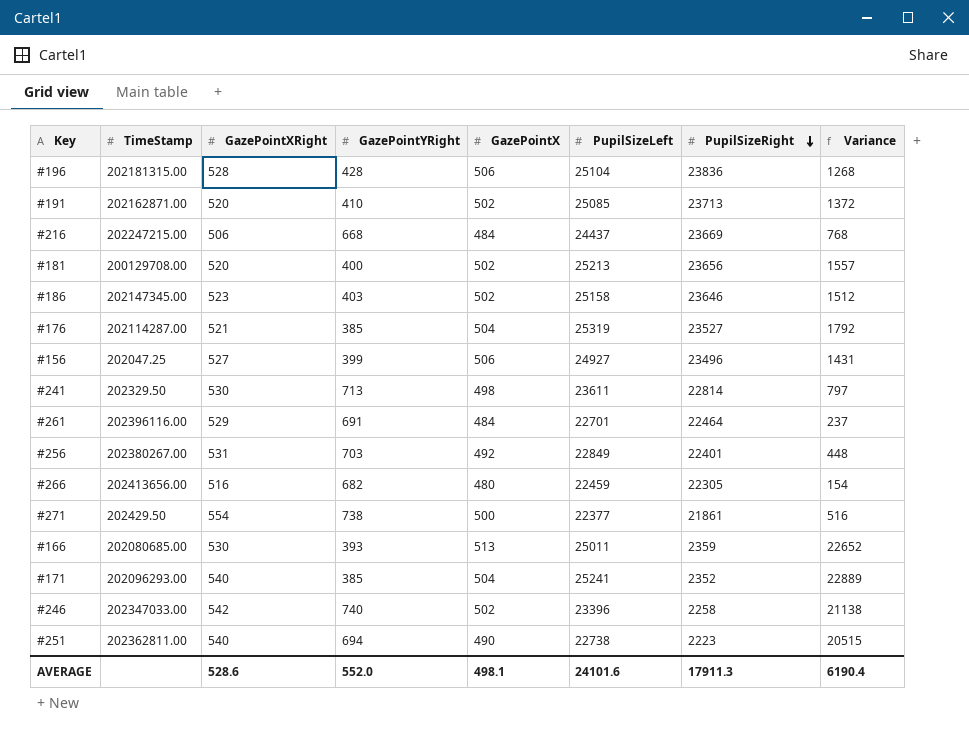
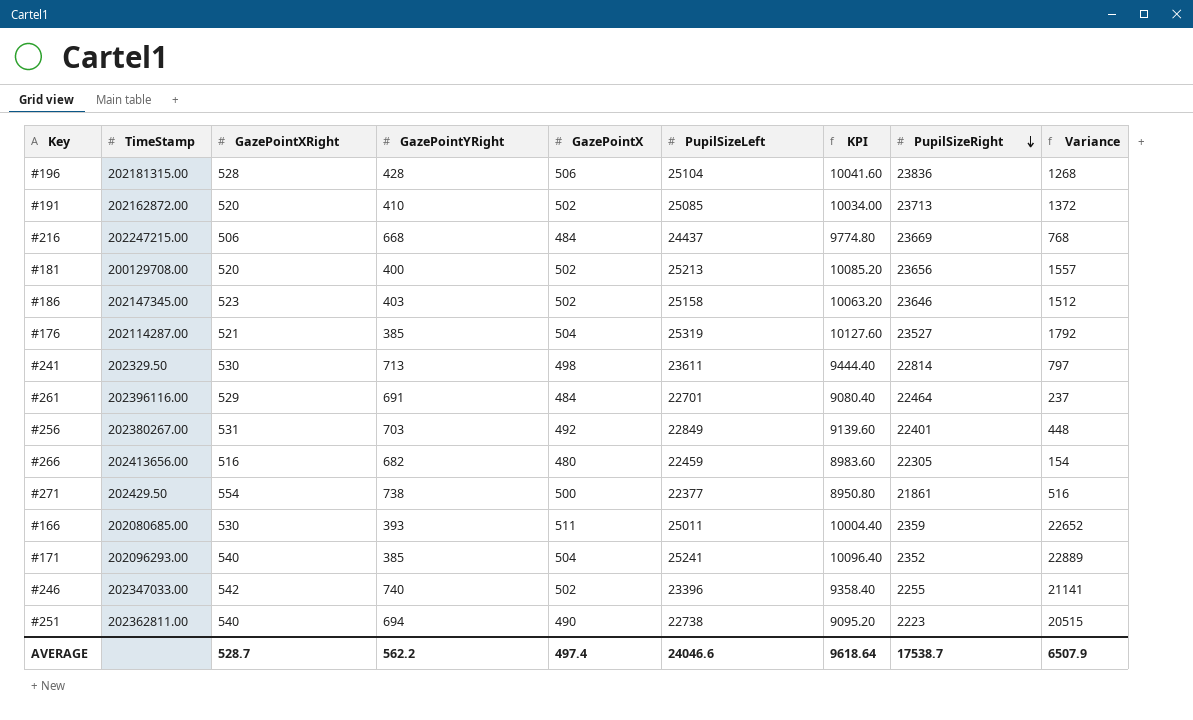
column KPI | formula: none -> [PupilSizeLeft] * 0.4
row #156: 202047.25 | 527 | 399 | 506 | 24927 | 23496 | 1431 -> none
#191 | TimeStamp: 202162871.00 -> 202162872.00
#166 | GazePointX: 513 -> 511
#246 | PupilSizeRight: 2258 -> 2255
#246 | Variance: 21138 -> 21141
AVERAGE | GazePointXRight: 528.6 -> 528.7
AVERAGE | GazePointYRight: 552.0 -> 562.2
AVERAGE | GazePointX: 498.1 -> 497.4
AVERAGE | PupilSizeLeft: 24101.6 -> 24046.6
AVERAGE | PupilSizeRight: 17911.3 -> 17538.7
AVERAGE | Variance: 6190.4 -> 6507.9

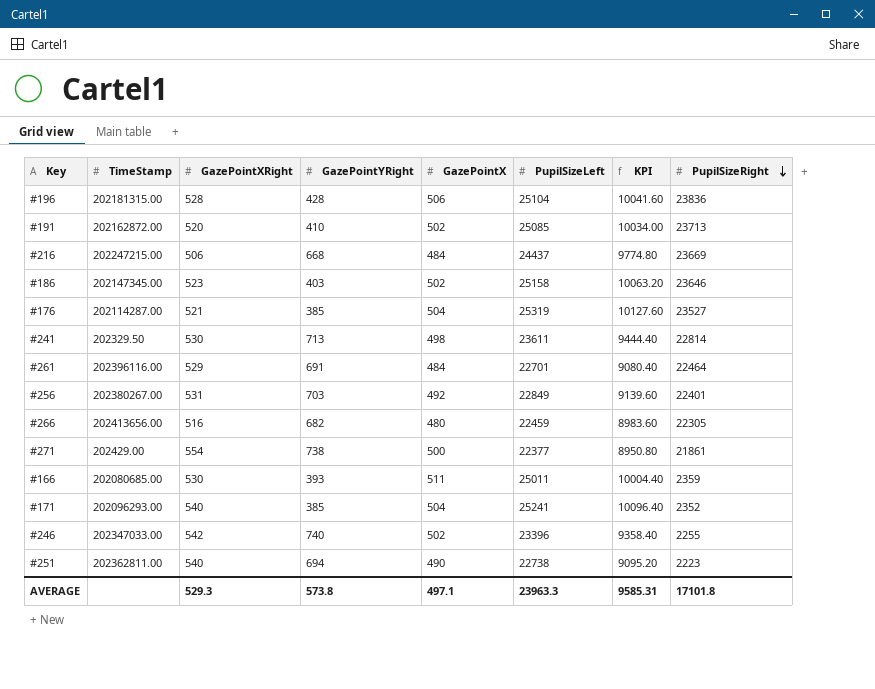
column Variance | formula: [PupilSizeLeft] - [PupilSizeRight] -> none
row #181: 200129708.00 | 520 | 400 | 502 | 25213 | 10085.20 | 23656 | 1557 -> none
#271 | TimeStamp: 202429.50 -> 202429.00
AVERAGE | GazePointXRight: 528.7 -> 529.3
AVERAGE | GazePointYRight: 562.2 -> 573.8
AVERAGE | GazePointX: 497.4 -> 497.1
AVERAGE | PupilSizeLeft: 24046.6 -> 23963.3
AVERAGE | KPI: 9618.64 -> 9585.31
AVERAGE | PupilSizeRight: 17538.7 -> 17101.8

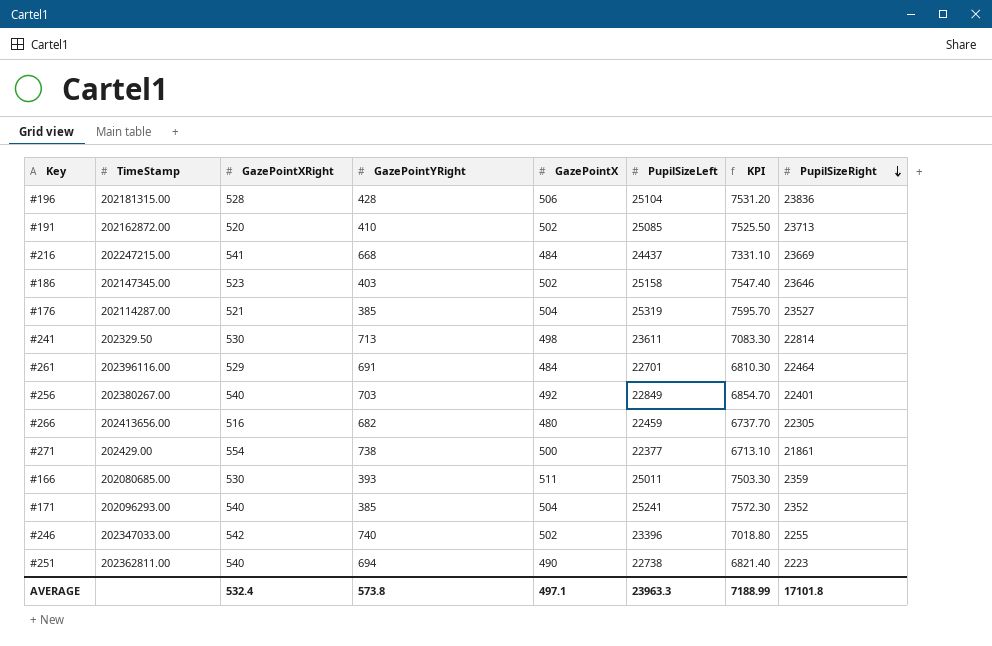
column KPI | formula: [PupilSizeLeft] * 0.4 -> [PupilSizeLeft] * 0.3
#216 | GazePointXRight: 506 -> 541
#256 | GazePointXRight: 531 -> 540
AVERAGE | GazePointXRight: 529.3 -> 532.4
AVERAGE | KPI: 9585.31 -> 7188.99

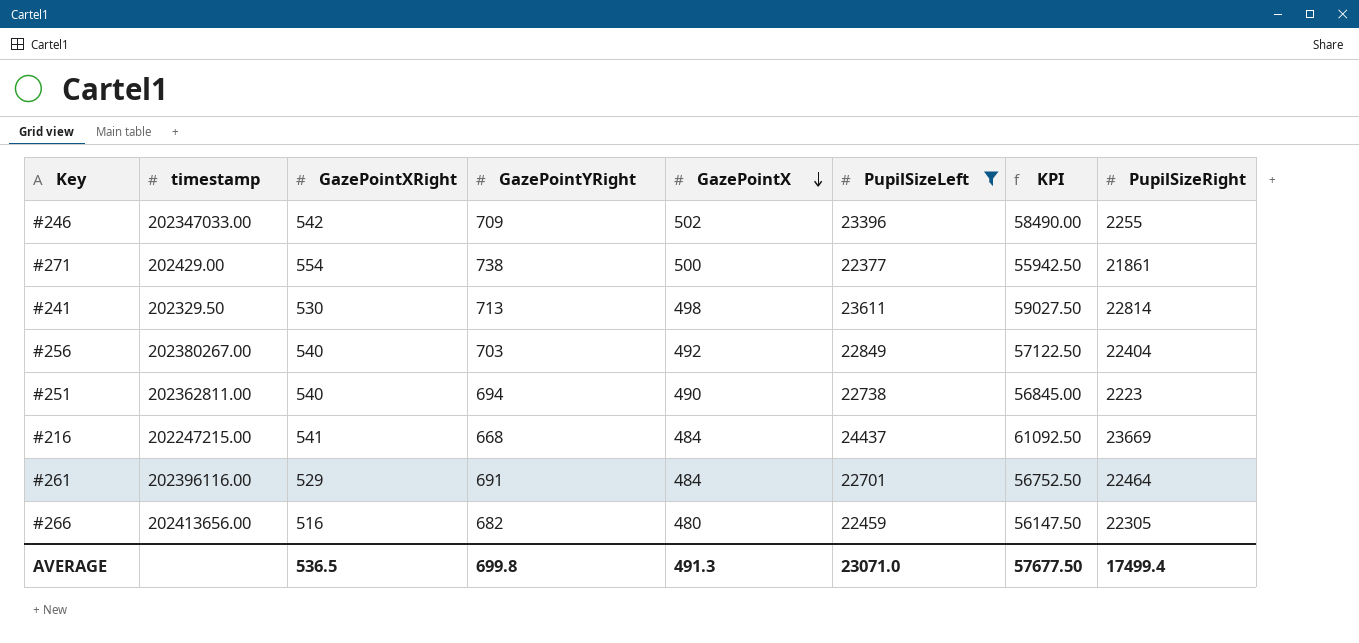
filter: none -> PupilSizeLeft <= 24437
row order: PupilSizeRight descending -> GazePointX descending
column name: TimeStamp -> timestamp
column KPI | formula: [PupilSizeLeft] * 0.3 -> [PupilSizeLeft] * 2.5
#246 | GazePointYRight: 740 -> 709
#256 | PupilSizeRight: 22401 -> 22404
AVERAGE | GazePointXRight: 532.4 -> 536.5
AVERAGE | GazePointYRight: 573.8 -> 699.8
AVERAGE | GazePointX: 497.1 -> 491.3
AVERAGE | PupilSizeLeft: 23963.3 -> 23071.0
AVERAGE | KPI: 7188.99 -> 57677.50
AVERAGE | PupilSizeRight: 17101.8 -> 17499.4

